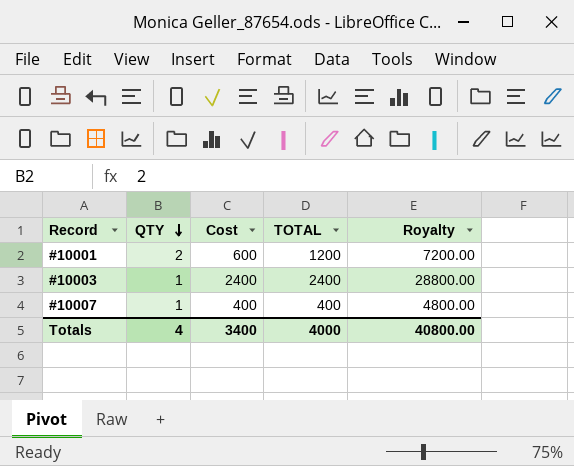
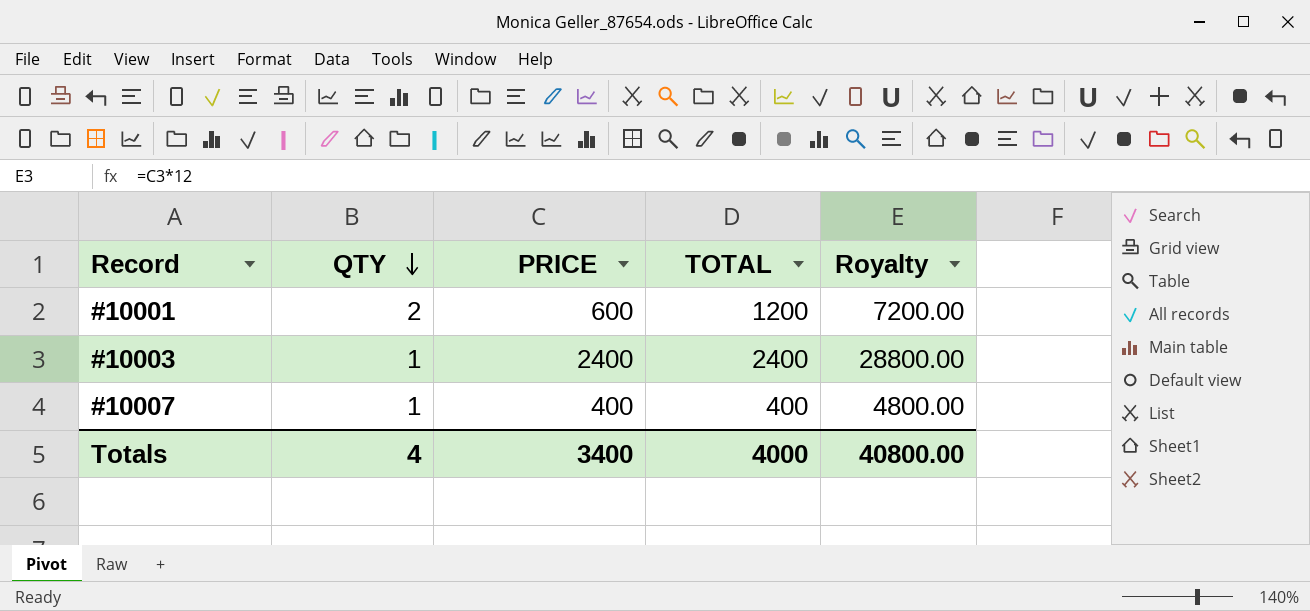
column name: Cost -> PRICE

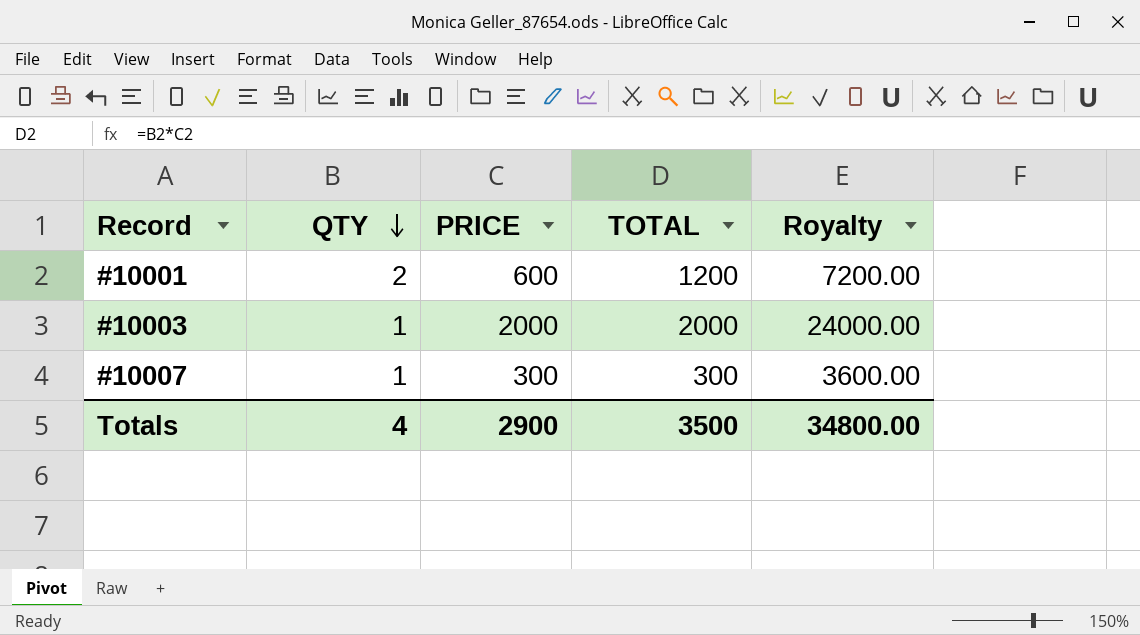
#10003 | PRICE: 2400 -> 2000
#10003 | TOTAL: 2400 -> 2000
#10003 | Royalty: 28800.00 -> 24000.00
#10007 | PRICE: 400 -> 300
#10007 | TOTAL: 400 -> 300
#10007 | Royalty: 4800.00 -> 3600.00
Totals | PRICE: 3400 -> 2900
Totals | TOTAL: 4000 -> 3500
Totals | Royalty: 40800.00 -> 34800.00

